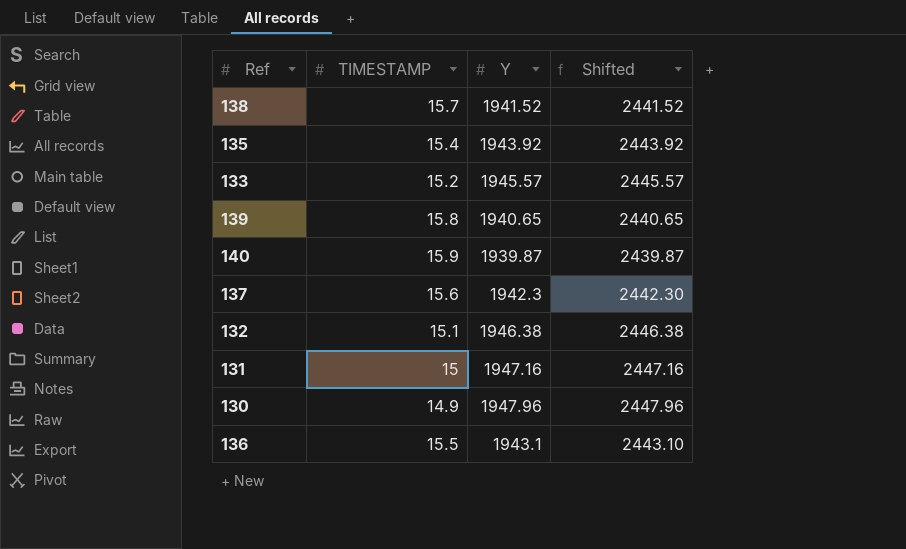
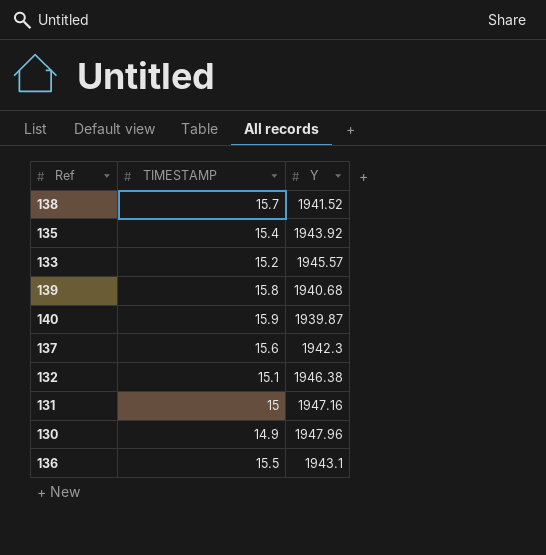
column Shifted | formula: [Y] + 500 -> none
139 | Y: 1940.65 -> 1940.68

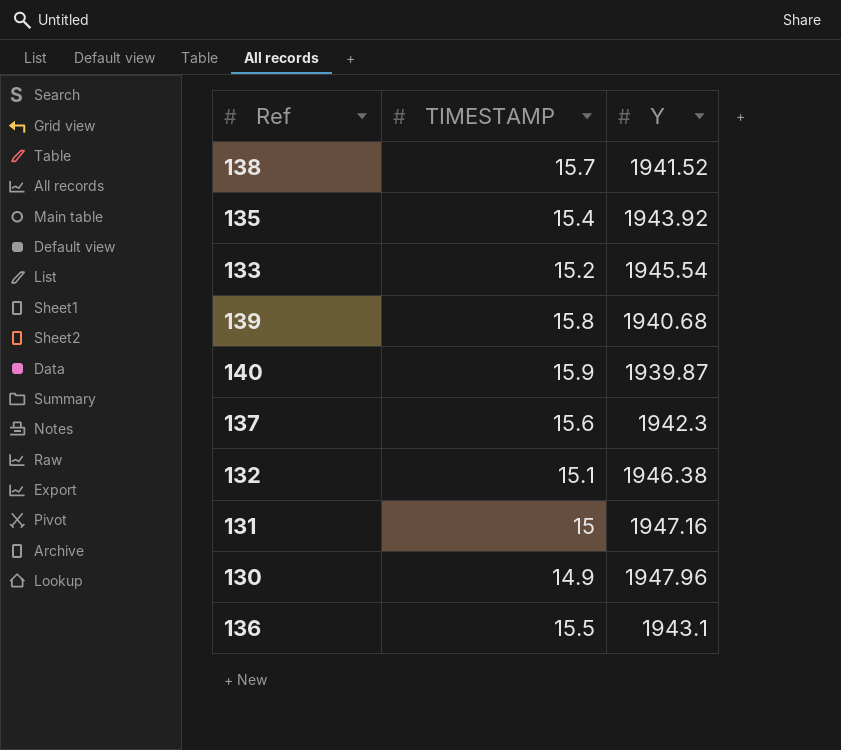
133 | Y: 1945.57 -> 1945.54

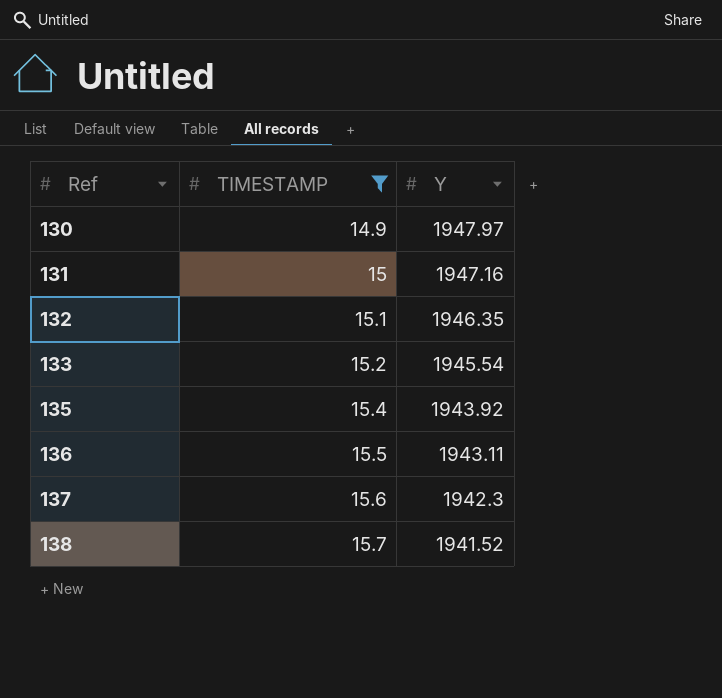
filter: none -> TIMESTAMP <= 15.7
row order: none -> Ref ascending
130 | Y: 1947.96 -> 1947.97
132 | Y: 1946.38 -> 1946.35
136 | Y: 1943.1 -> 1943.11

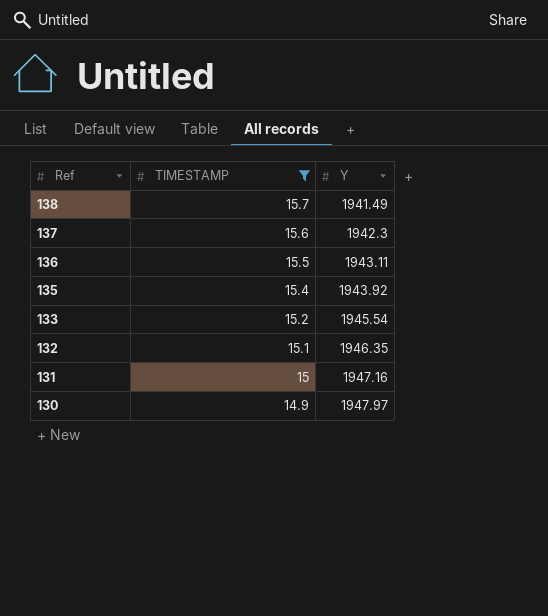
row order: Ref ascending -> Ref descending
138 | Y: 1941.52 -> 1941.49

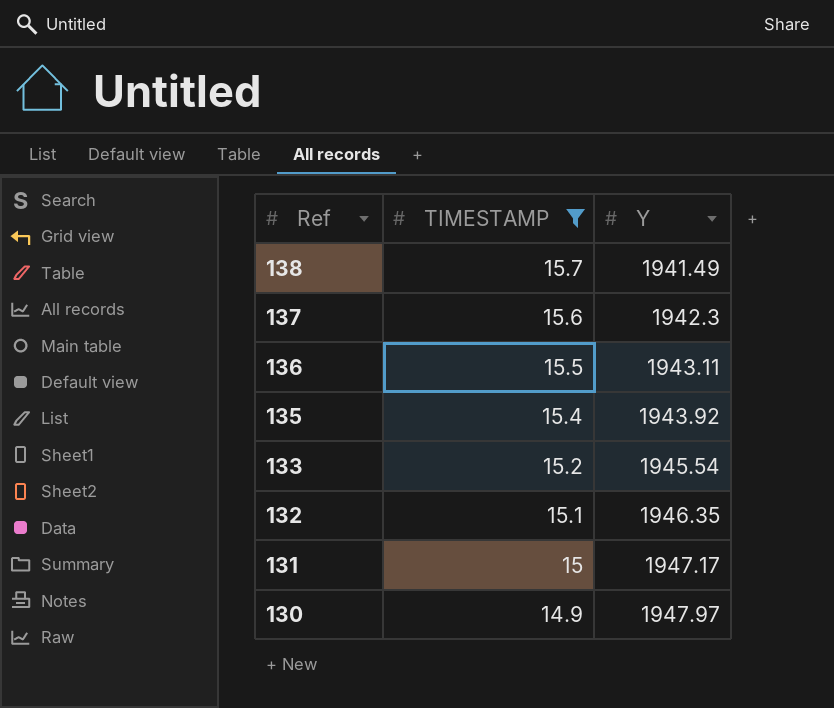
131 | Y: 1947.16 -> 1947.17

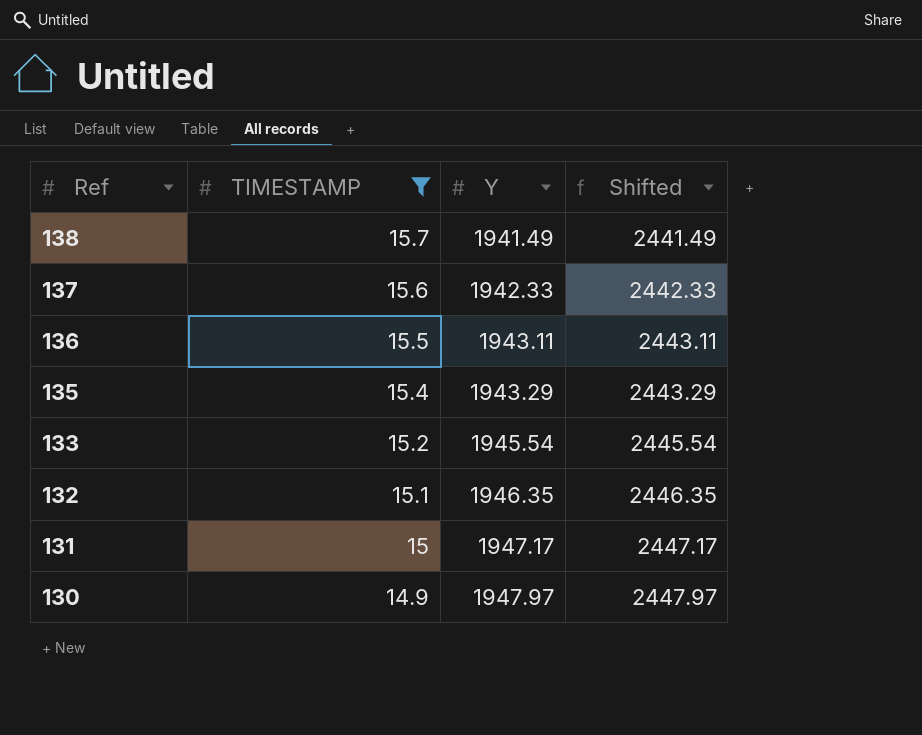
column Shifted | formula: none -> [Y] + 500
137 | Y: 1942.3 -> 1942.33
135 | Y: 1943.92 -> 1943.29

